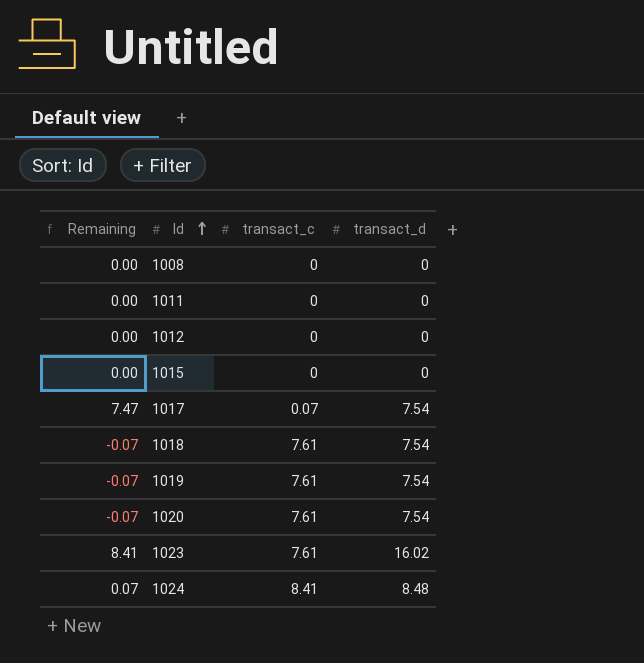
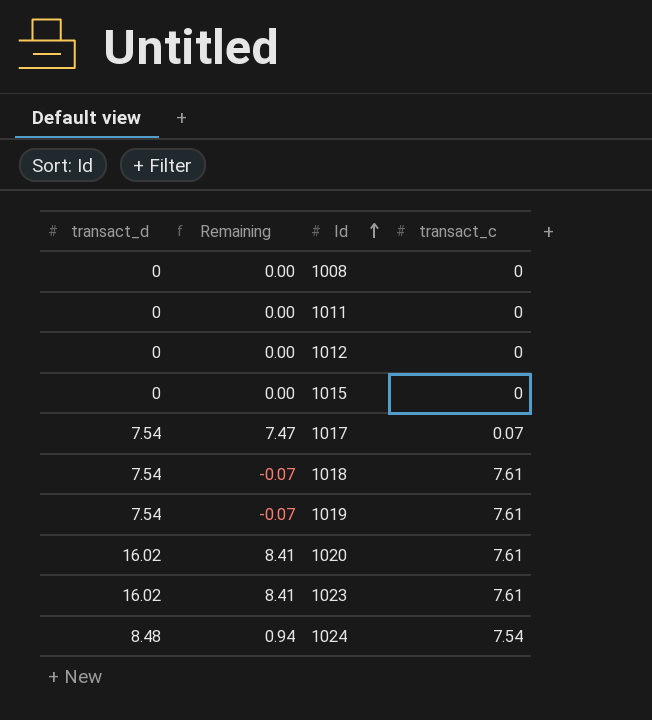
column transact_d | position: 4 -> 1
1020 | transact_d: 7.54 -> 16.02
1020 | Remaining: -0.07 -> 8.41
1024 | Remaining: 0.07 -> 0.94
1024 | transact_c: 8.41 -> 7.54

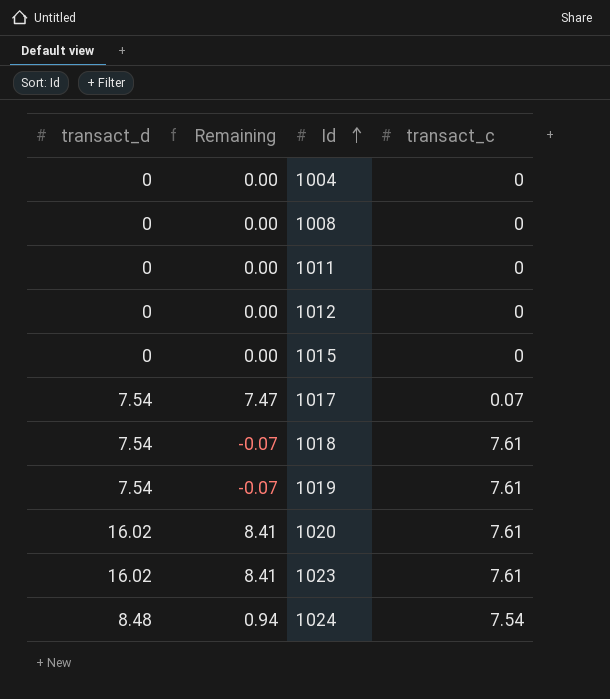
row 1004: none -> 0 | 0.00 | 0

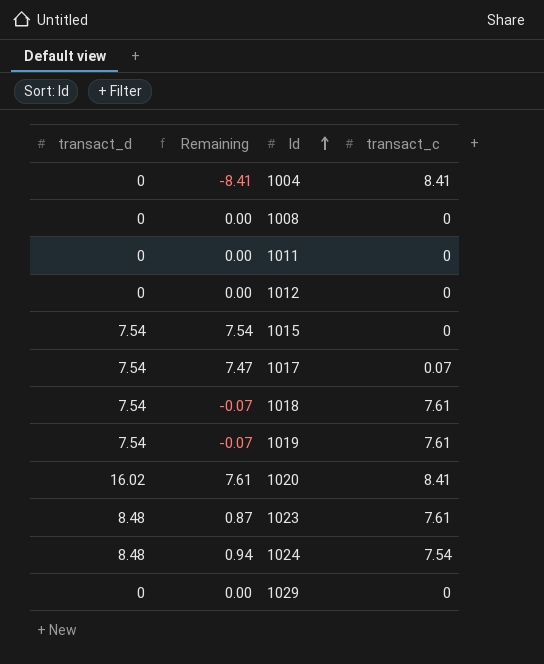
1004 | Remaining: 0.00 -> -8.41
1004 | transact_c: 0 -> 8.41
1015 | transact_d: 0 -> 7.54
1015 | Remaining: 0.00 -> 7.54
1020 | Remaining: 8.41 -> 7.61
1020 | transact_c: 7.61 -> 8.41
1023 | transact_d: 16.02 -> 8.48
1023 | Remaining: 8.41 -> 0.87
row 1029: none -> 0 | 0.00 | 0

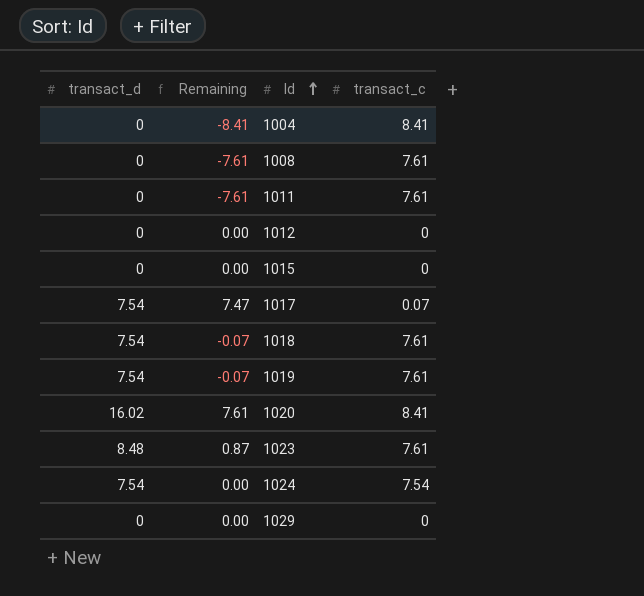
1008 | Remaining: 0.00 -> -7.61
1008 | transact_c: 0 -> 7.61
1011 | Remaining: 0.00 -> -7.61
1011 | transact_c: 0 -> 7.61
1015 | transact_d: 7.54 -> 0
1015 | Remaining: 7.54 -> 0.00
1024 | transact_d: 8.48 -> 7.54
1024 | Remaining: 0.94 -> 0.00

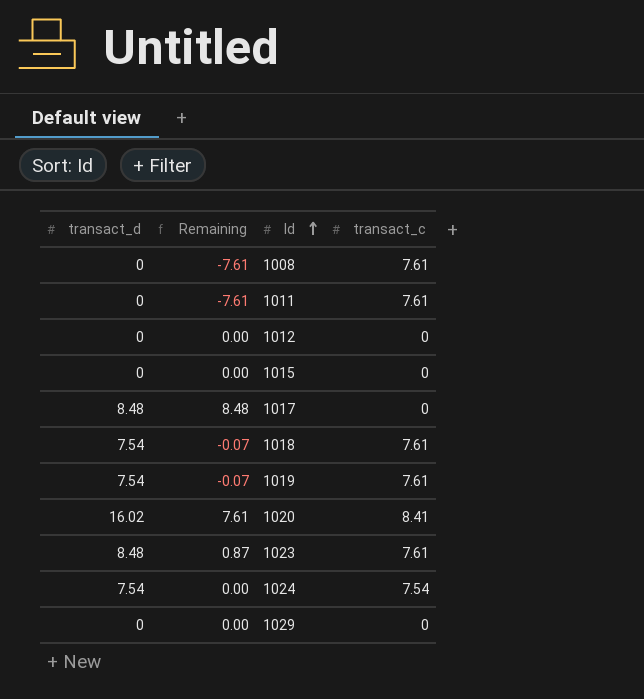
row 1004: 0 | -8.41 | 8.41 -> none
1017 | transact_d: 7.54 -> 8.48
1017 | Remaining: 7.47 -> 8.48
1017 | transact_c: 0.07 -> 0

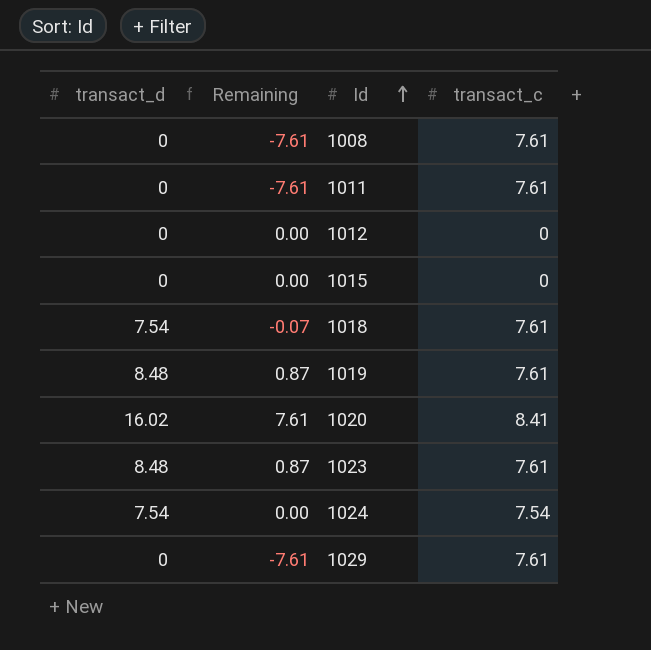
row 1017: 8.48 | 8.48 | 0 -> none
1019 | transact_d: 7.54 -> 8.48
1019 | Remaining: -0.07 -> 0.87
1029 | Remaining: 0.00 -> -7.61
1029 | transact_c: 0 -> 7.61

